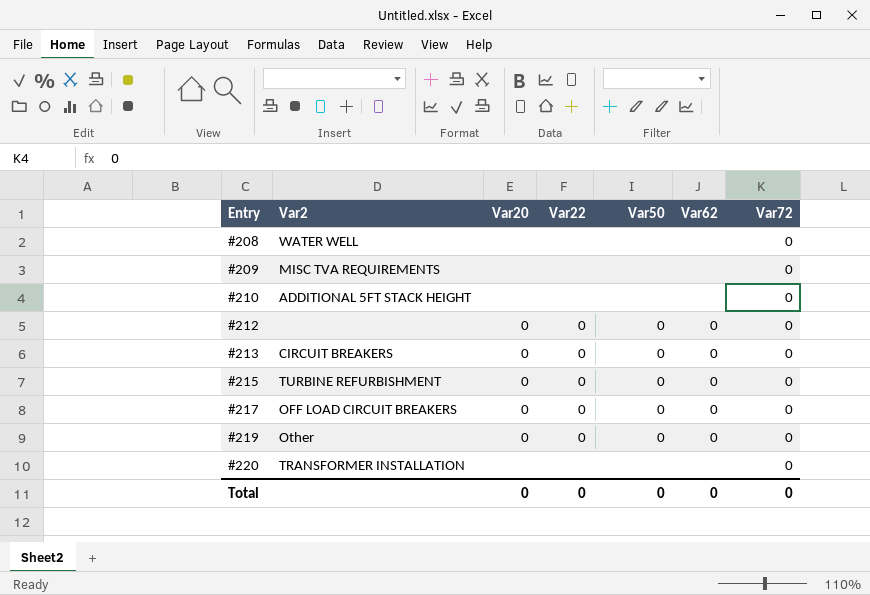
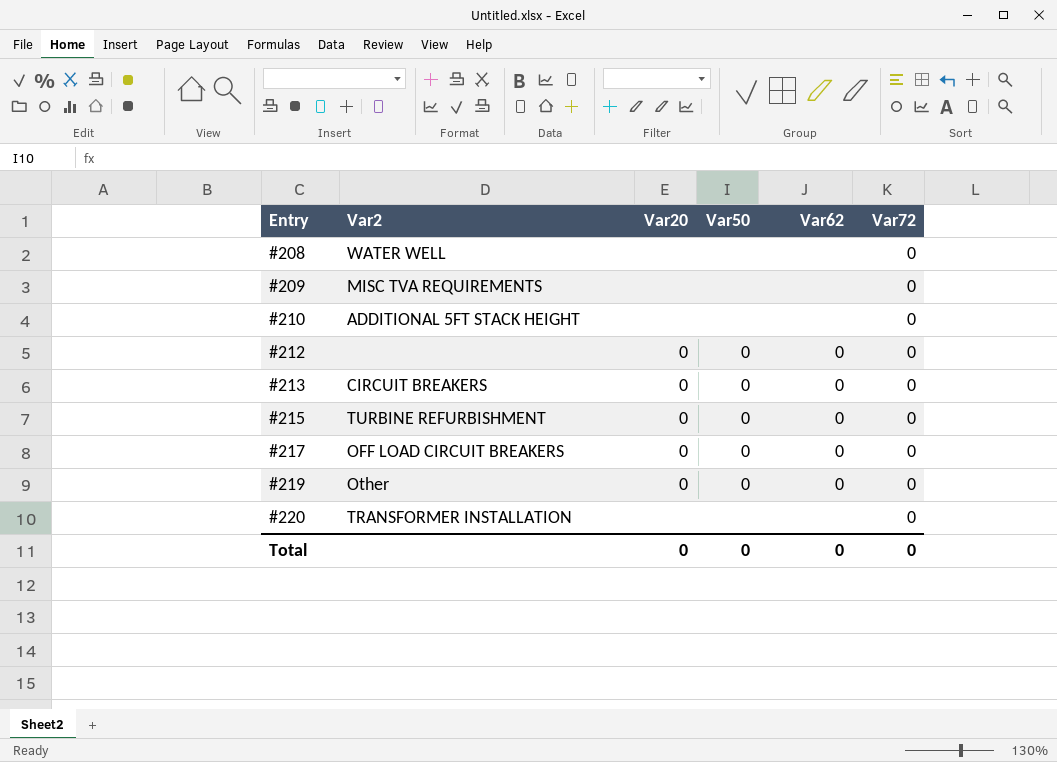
column Var22 | position: 4 -> none

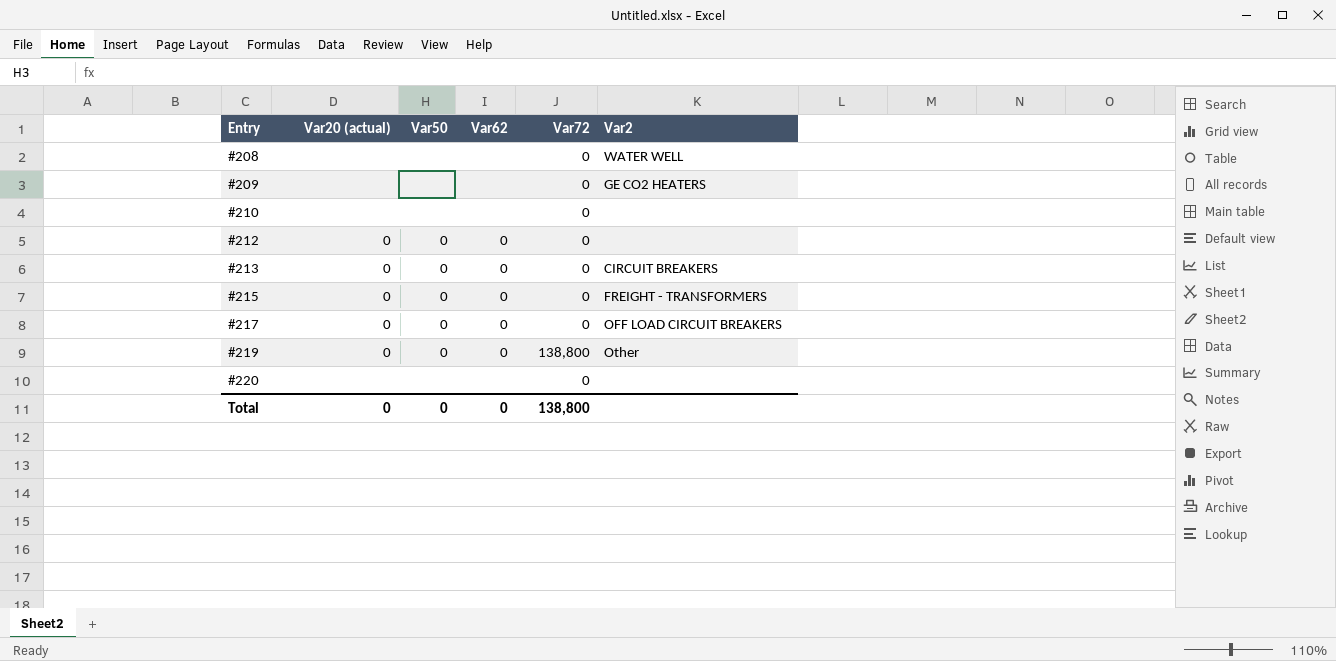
column name: Var20 -> Var20 (actual)
column Var2 | position: 2 -> 6
#209 | Var2: MISC TVA REQUIREMENTS -> GE CO2 HEATERS
#210 | Var2: ADDITIONAL 5FT STACK HEIGHT -> none
#215 | Var2: TURBINE REFURBISHMENT -> FREIGHT - TRANSFORMERS
#219 | Var72: 0 -> 138,800
#220 | Var2: TRANSFORMER INSTALLATION -> none
Total | Var72: 0 -> 138,800

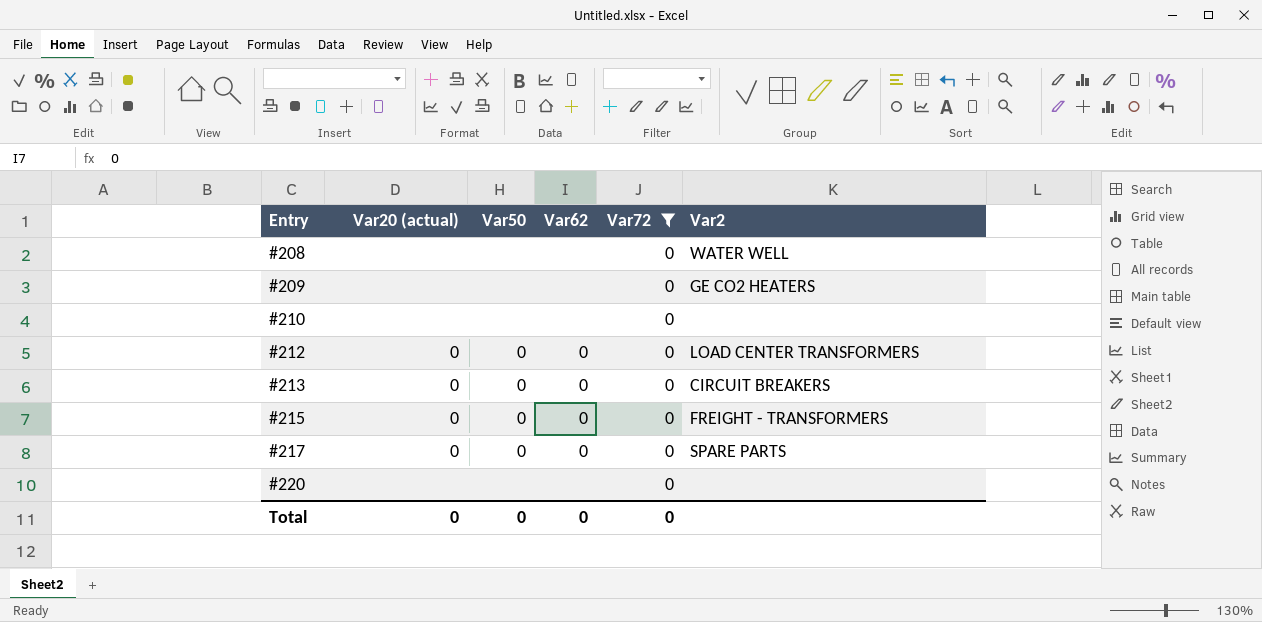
filter: none -> Var72 = 0
#212 | Var2: none -> LOAD CENTER TRANSFORMERS
#217 | Var2: OFF LOAD CIRCUIT BREAKERS -> SPARE PARTS
Total | Var72: 138,800 -> 0

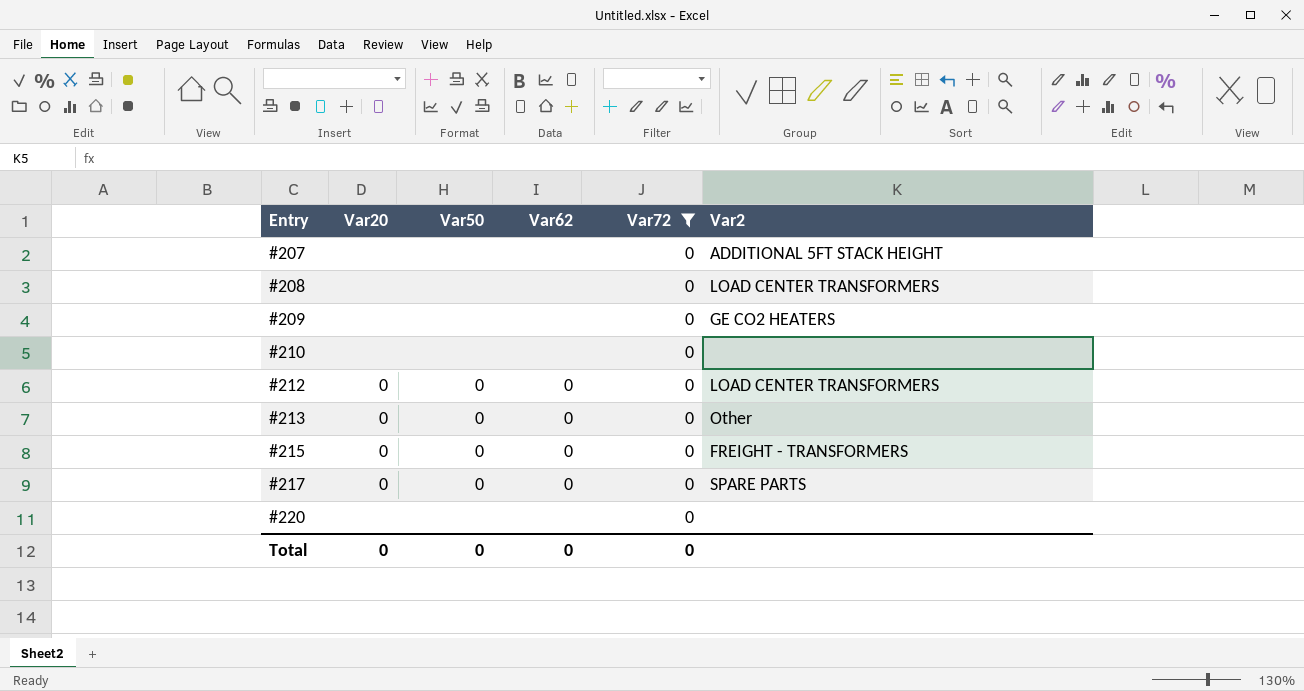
column name: Var20 (actual) -> Var20
row #207: none -> none | none | none | 0 | ADDITIONAL 5FT STACK HEIGHT
#208 | Var2: WATER WELL -> LOAD CENTER TRANSFORMERS
#213 | Var2: CIRCUIT BREAKERS -> Other

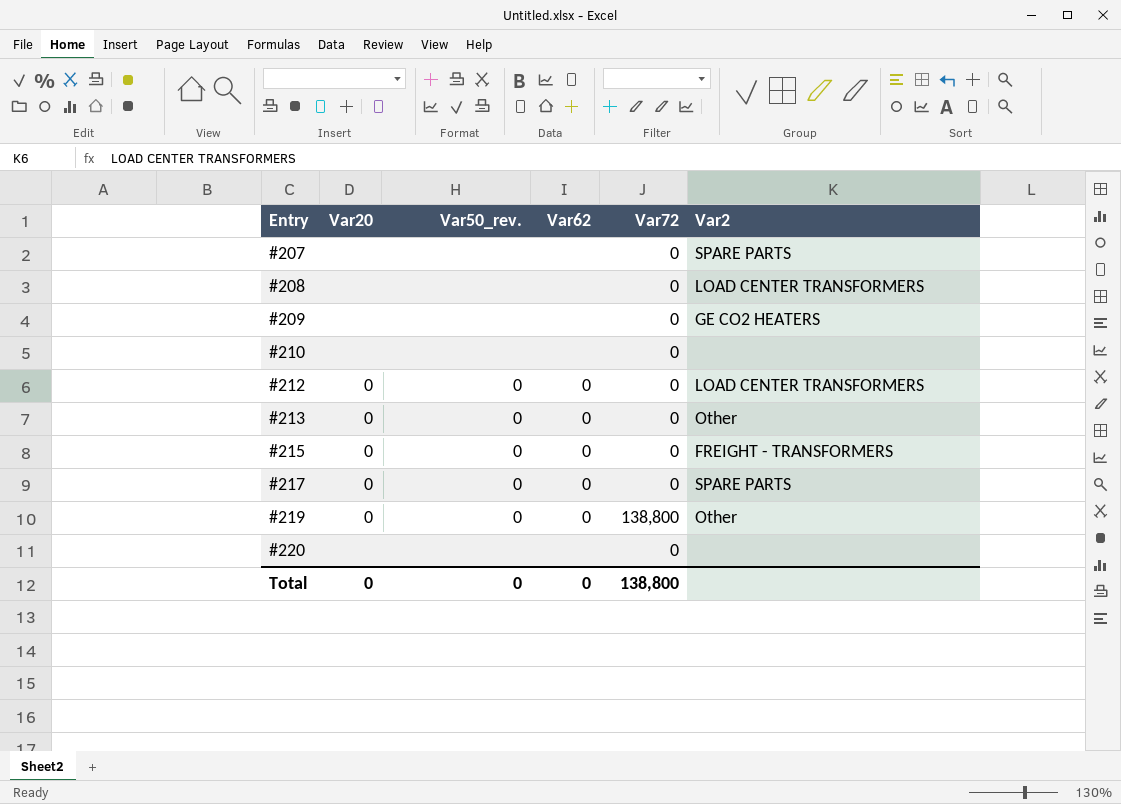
filter: Var72 = 0 -> none
column name: Var50 -> Var50_rev.
#207 | Var2: ADDITIONAL 5FT STACK HEIGHT -> SPARE PARTS
Total | Var72: 0 -> 138,800

